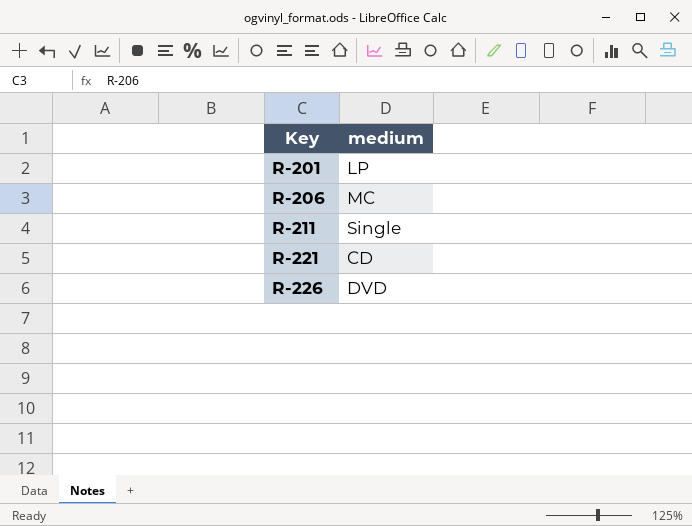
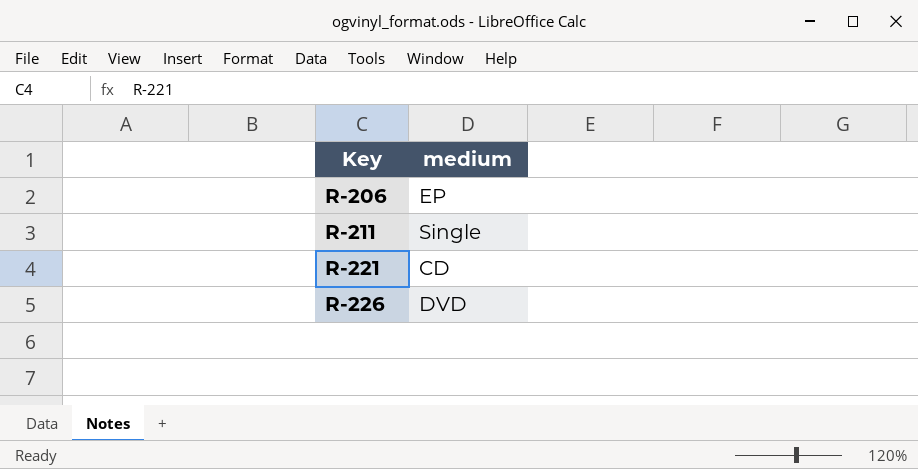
row R-201: LP -> none
R-206 | medium: MC -> EP

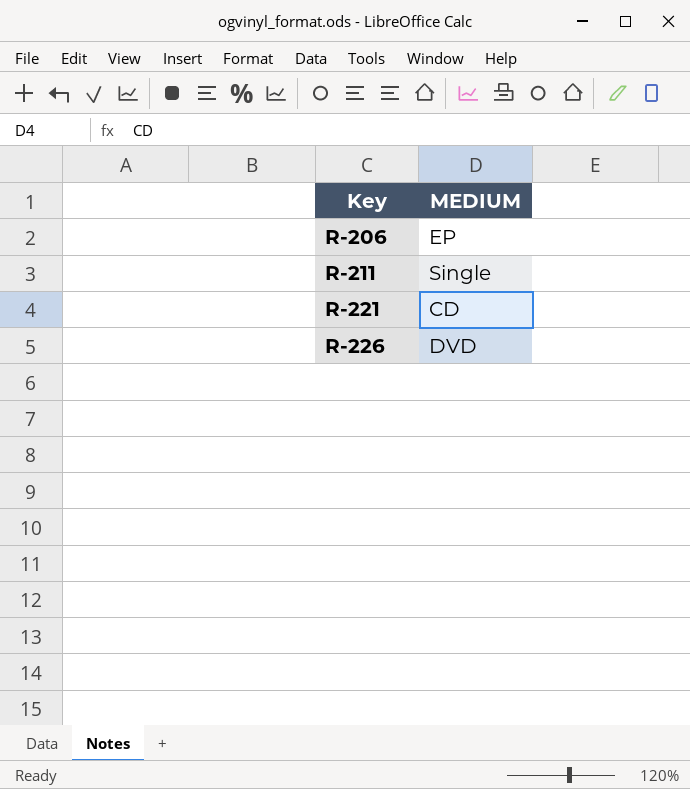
column name: medium -> MEDIUM

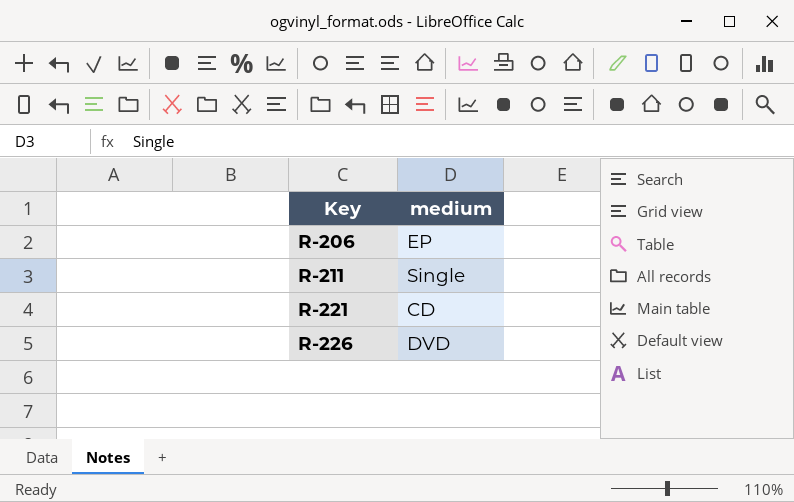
column name: MEDIUM -> medium

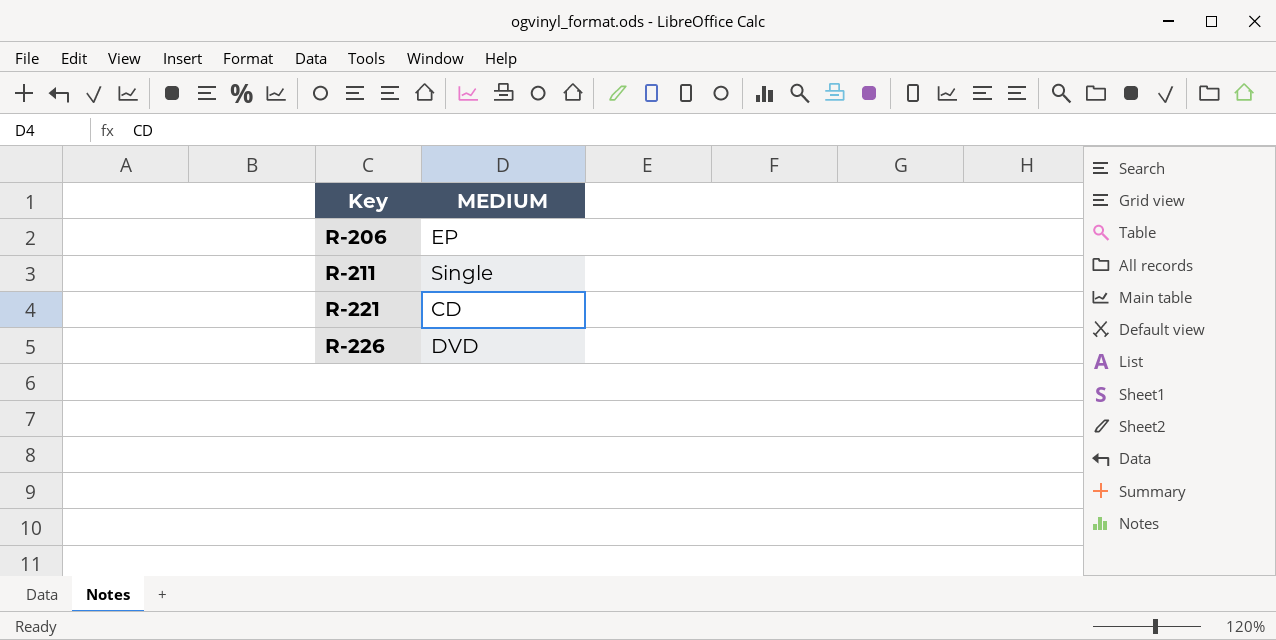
column name: medium -> MEDIUM

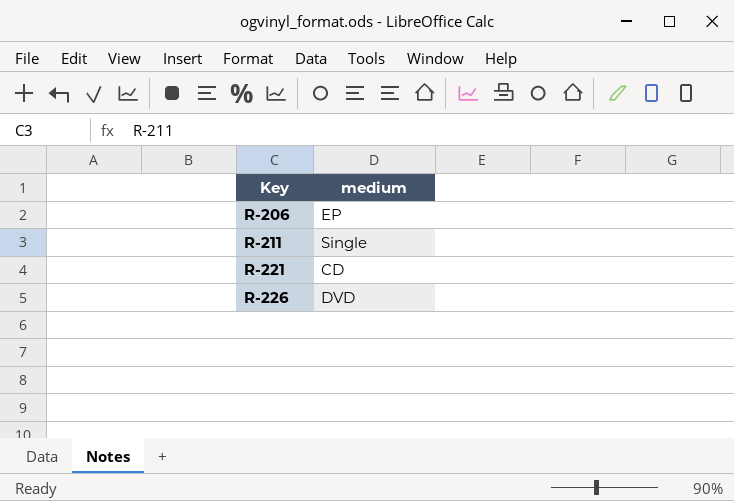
column name: MEDIUM -> medium

